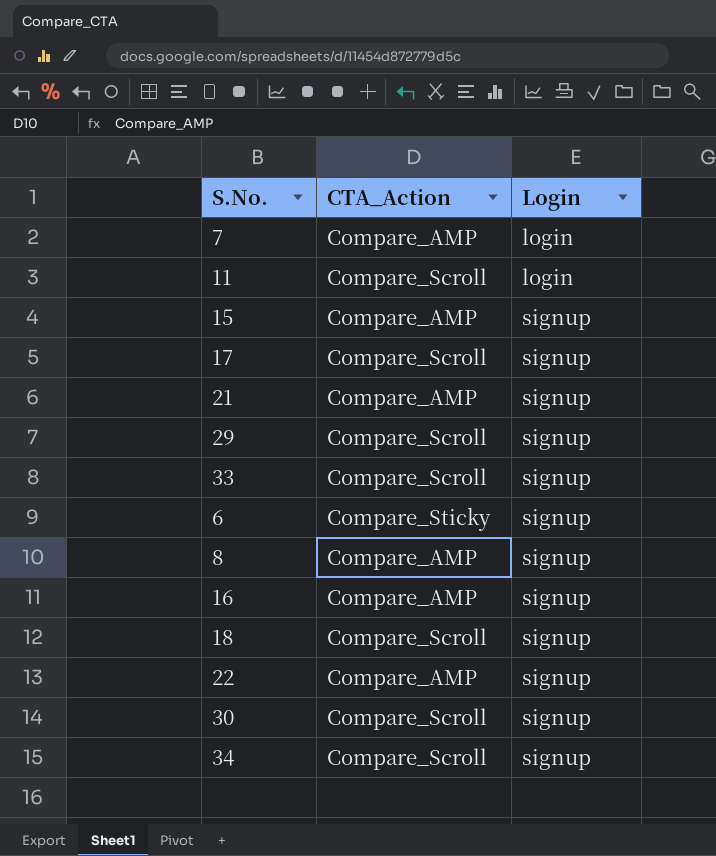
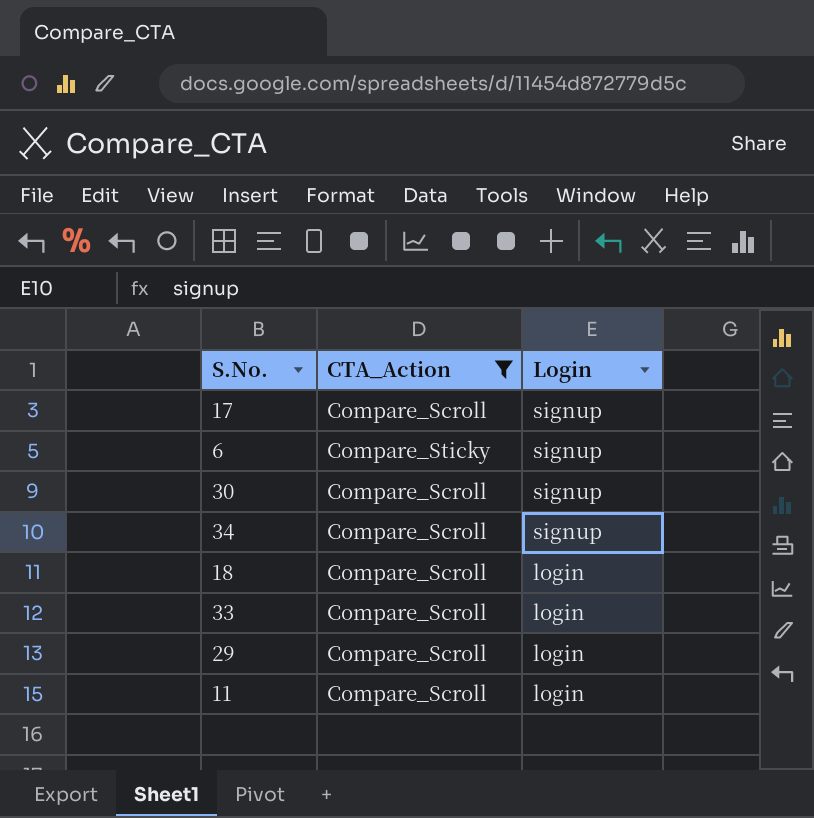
filter: none -> CTA_Action != Compare_AMP
row order: Login ascending -> Login descending
18 | Login: signup -> login
33 | Login: signup -> login
29 | Login: signup -> login

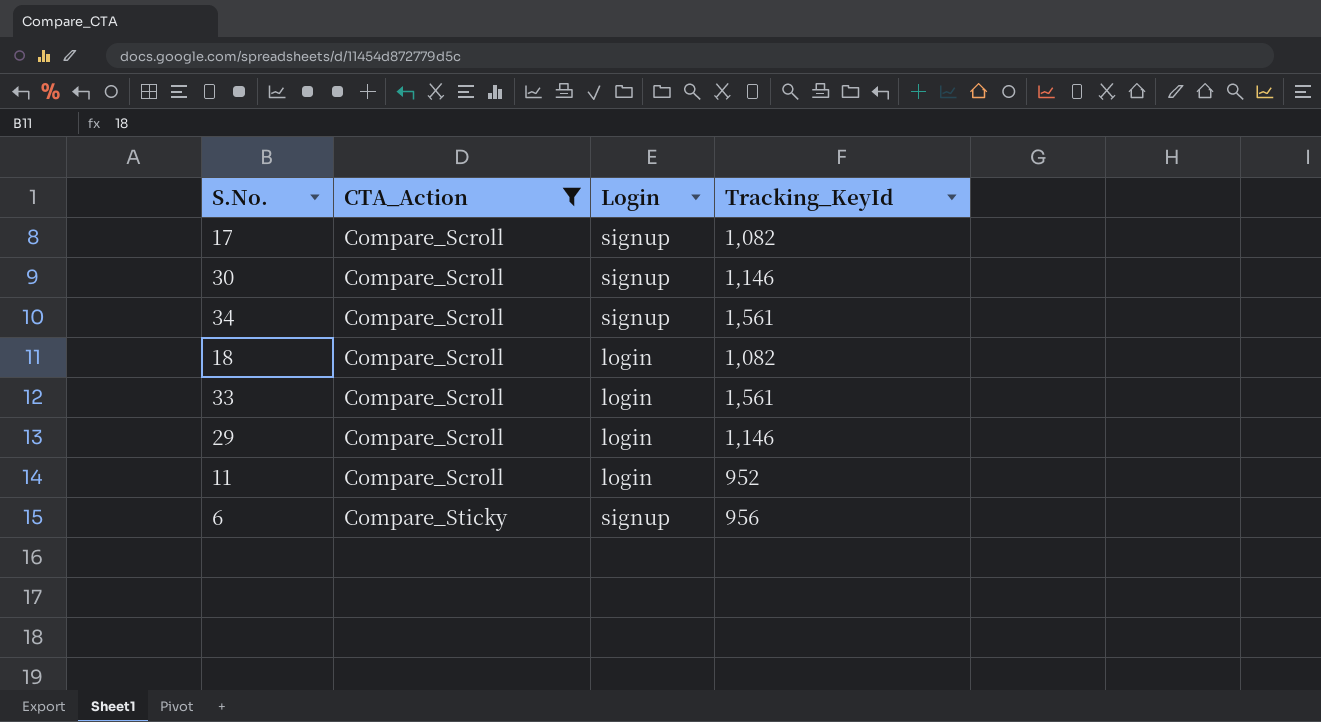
row order: Login descending -> CTA_Action ascending
column Tracking_KeyId | position: none -> 4

